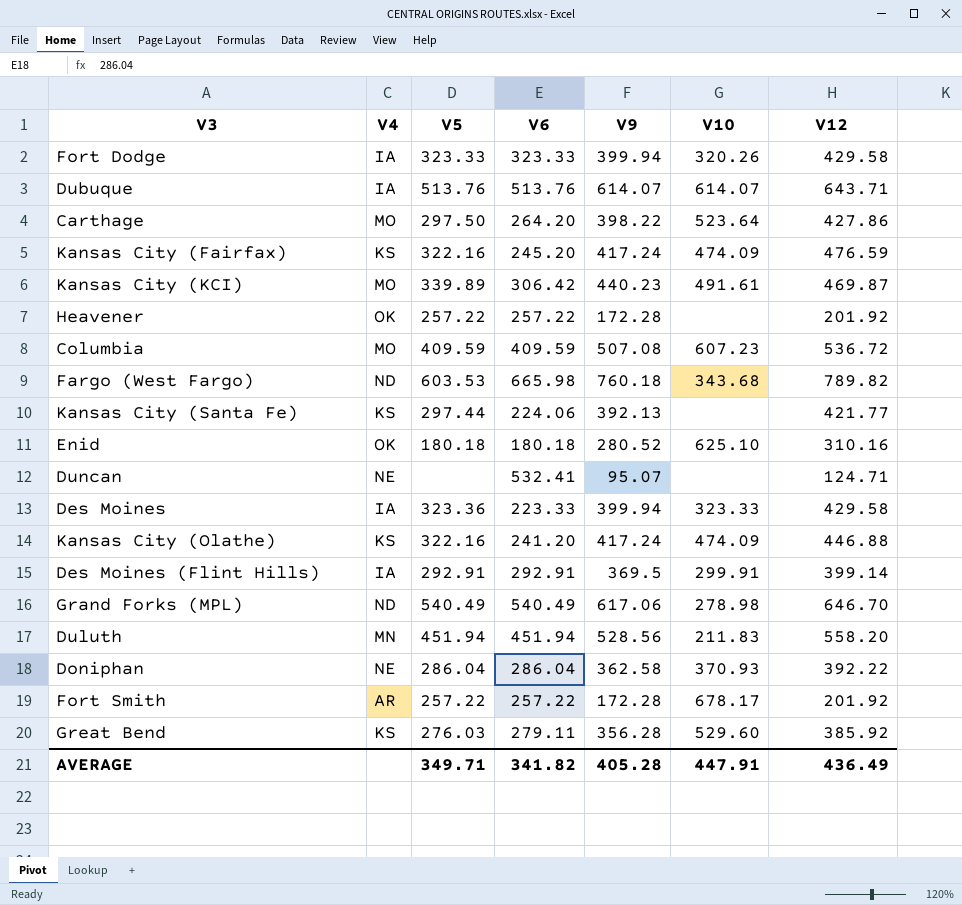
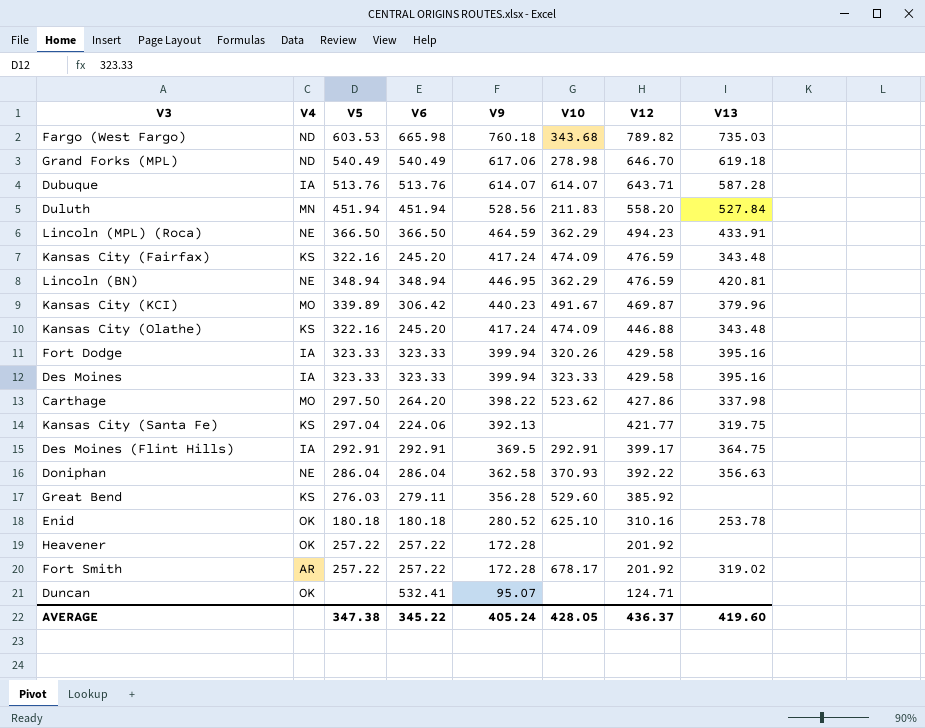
row order: none -> V12 descending
column V13 | position: none -> 8
row Columbia: MO | 409.59 | 409.59 | 507.08 | 607.23 | 536.72 -> none
row Lincoln (MPL) (Roca): none -> NE | 366.50 | 366.50 | 464.59 | 362.29 | 494.23 | 433.91
row Lincoln (BN): none -> NE | 348.94 | 348.94 | 446.95 | 362.29 | 476.59 | 420.81
Kansas City (KCI) | V10: 491.61 -> 491.67
Kansas City (Olathe) | V6: 241.20 -> 245.20
Des Moines | V5: 323.36 -> 323.33
Des Moines | V6: 223.33 -> 323.33
Carthage | V10: 523.64 -> 523.62
Kansas City (Santa Fe) | V5: 297.44 -> 297.04
Des Moines (Flint Hills) | V10: 299.91 -> 292.91
Des Moines (Flint Hills) | V12: 399.14 -> 399.17
Duncan | V4: NE -> OK
AVERAGE | V5: 349.71 -> 347.38
AVERAGE | V6: 341.82 -> 345.22
AVERAGE | V9: 405.28 -> 405.24
AVERAGE | V10: 447.91 -> 428.05
AVERAGE | V12: 436.49 -> 436.37

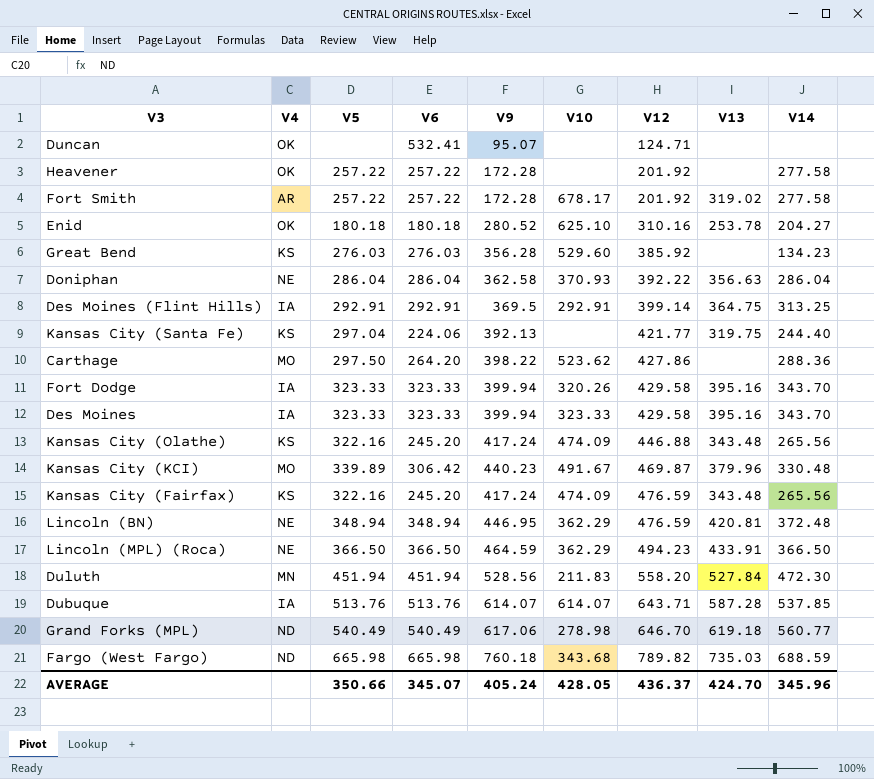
row order: V12 descending -> V12 ascending
column V14 | position: none -> 9
Great Bend | V6: 279.11 -> 276.03
Des Moines (Flint Hills) | V12: 399.17 -> 399.14
Carthage | V13: 337.98 -> none
Fargo (West Fargo) | V5: 603.53 -> 665.98
AVERAGE | V5: 347.38 -> 350.66
AVERAGE | V6: 345.22 -> 345.07
AVERAGE | V13: 419.60 -> 424.70

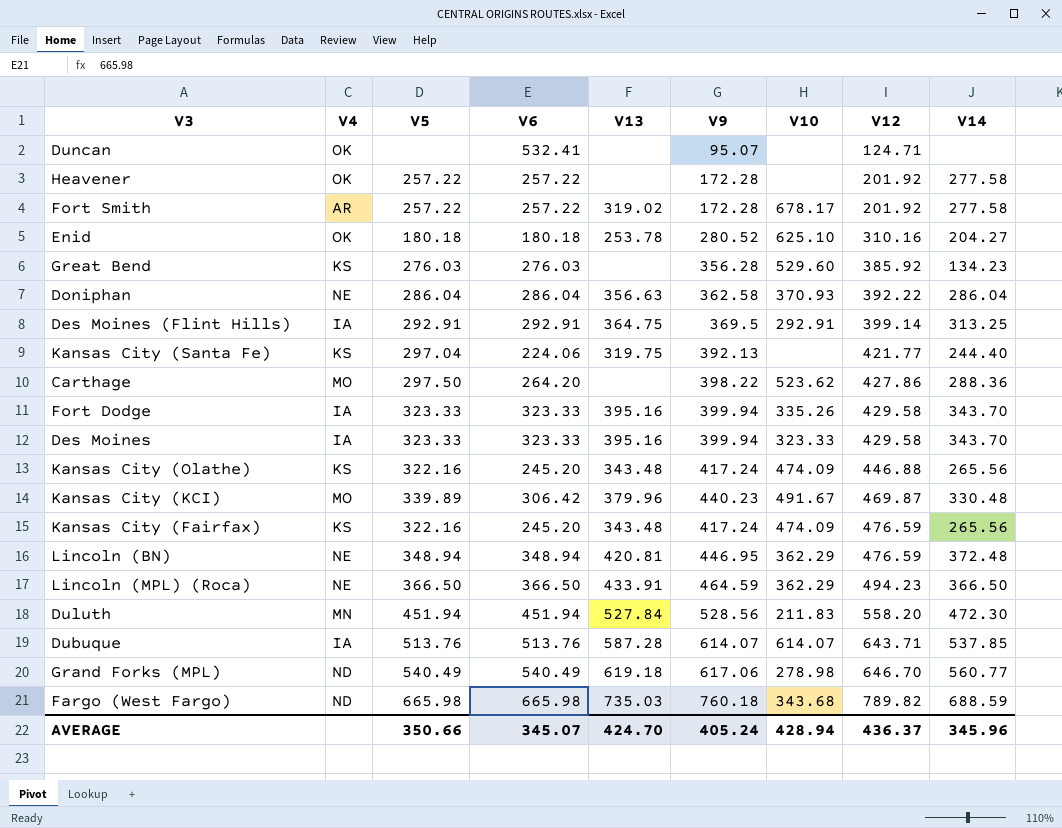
column V13 | position: 8 -> 5
Fort Dodge | V10: 320.26 -> 335.26
AVERAGE | V10: 428.05 -> 428.94

